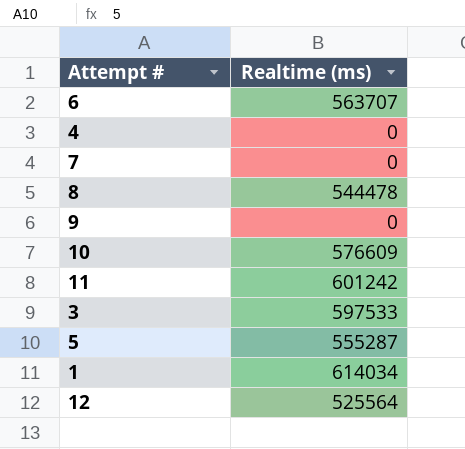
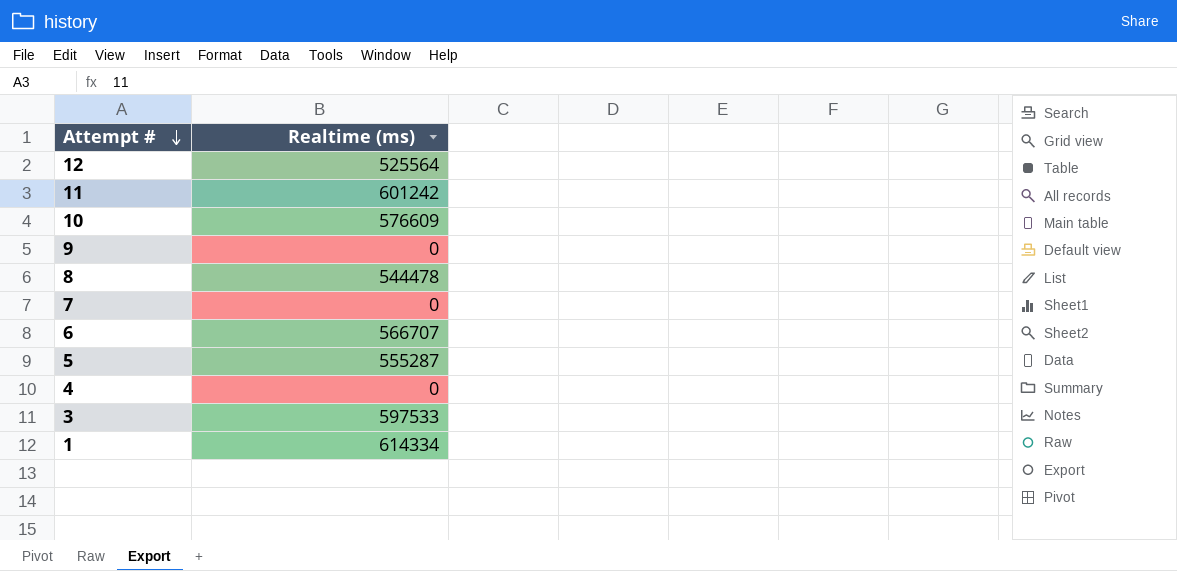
row order: none -> Attempt # descending
6 | Realtime (ms): 563707 -> 566707
1 | Realtime (ms): 614034 -> 614334

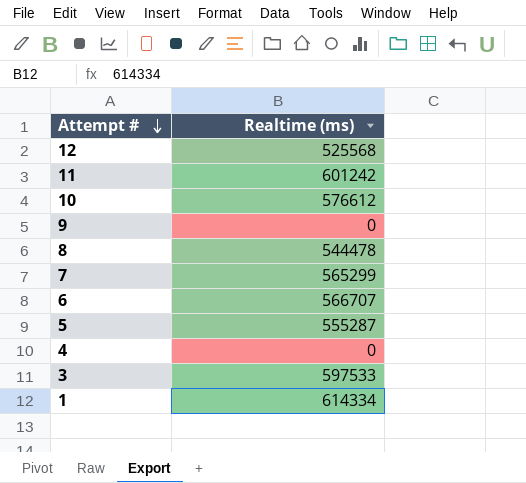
12 | Realtime (ms): 525564 -> 525568
10 | Realtime (ms): 576609 -> 576612
7 | Realtime (ms): 0 -> 565299

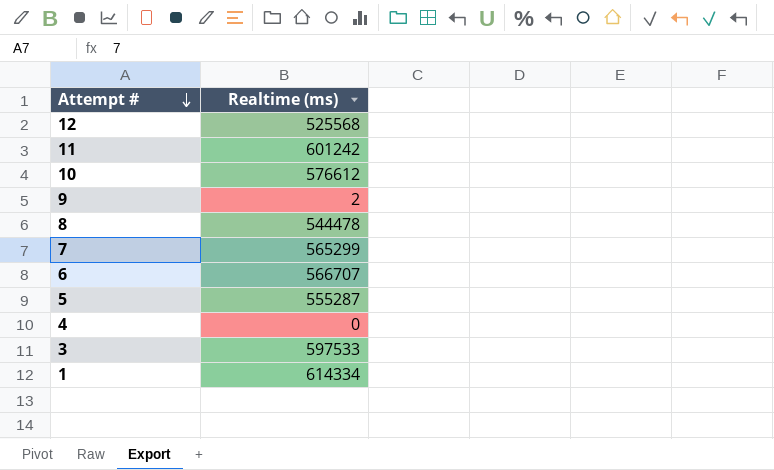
9 | Realtime (ms): 0 -> 2

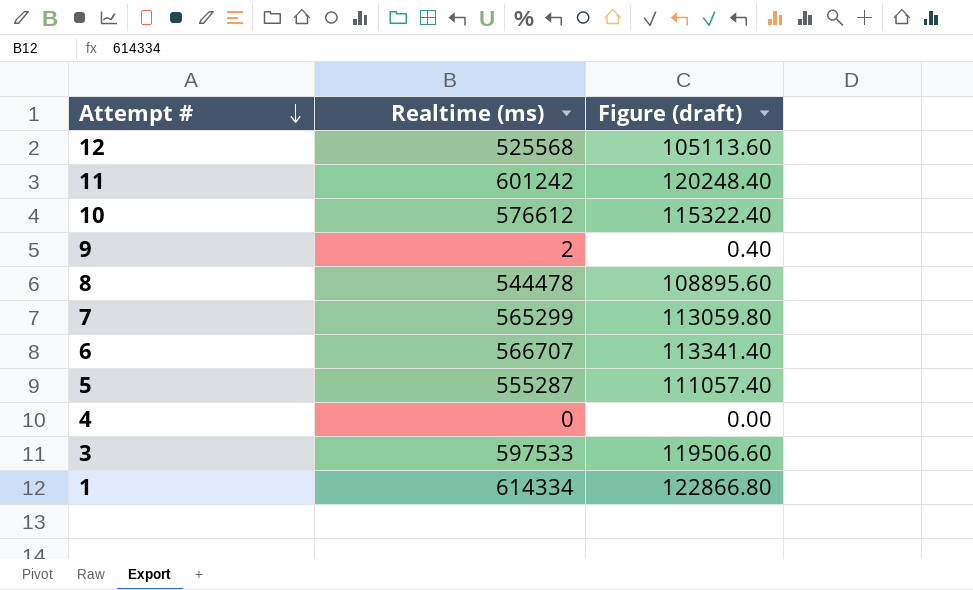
column Figure (draft) | formula: none -> [Realtime (ms)] * 0.2

